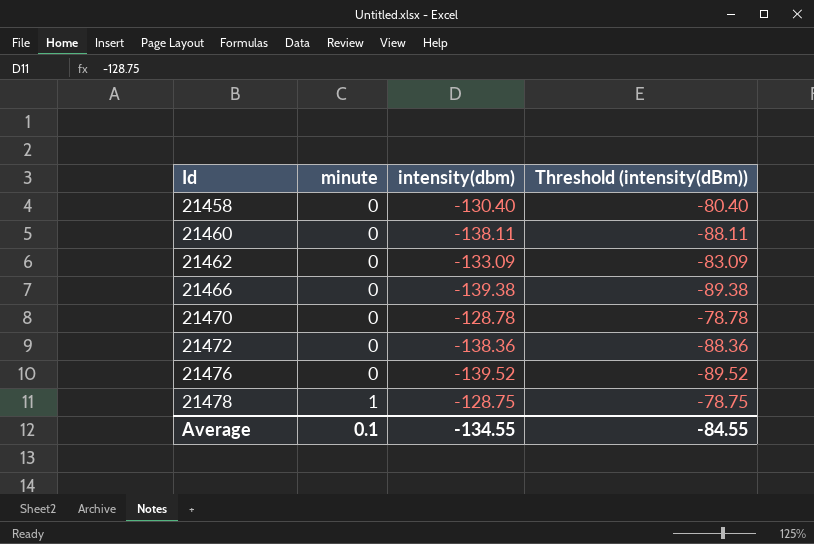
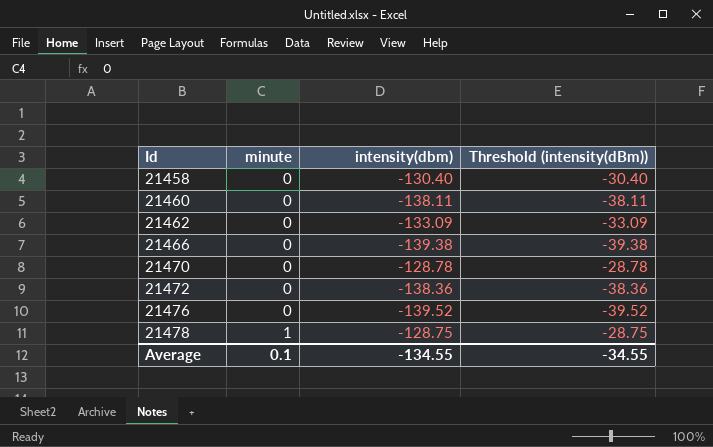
column Threshold (intensity(dBm)) | formula: [intensity(dbm)] + 50 -> [intensity(dbm)] + 100
Average | Threshold (intensity(dBm)): -84.55 -> -34.55

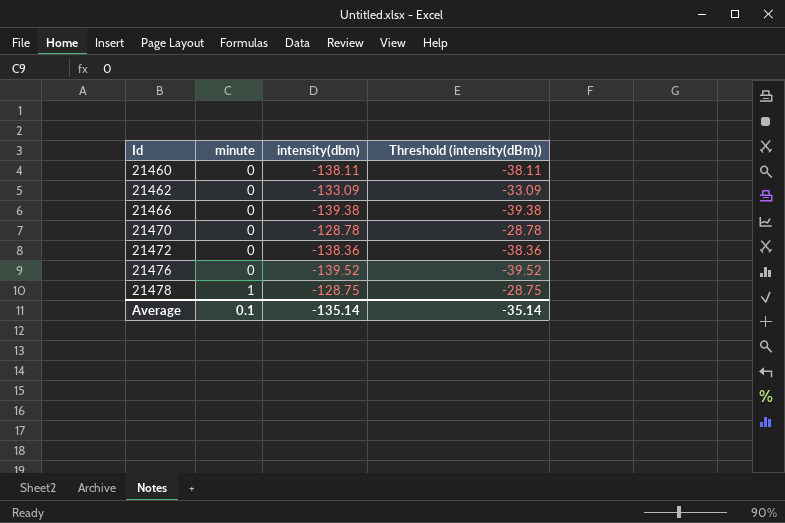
row 21458: 0 | -130.40 | -30.40 -> none
Average | intensity(dbm): -134.55 -> -135.14
Average | Threshold (intensity(dBm)): -34.55 -> -35.14

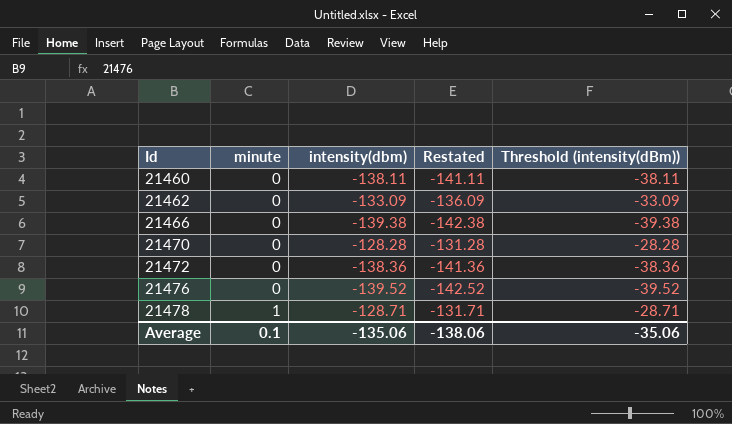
column Restated | formula: none -> [intensity(dbm)] - 3
21470 | intensity(dbm): -128.78 -> -128.28
21470 | Threshold (intensity(dBm)): -28.78 -> -28.28
21478 | intensity(dbm): -128.75 -> -128.71
21478 | Threshold (intensity(dBm)): -28.75 -> -28.71
Average | intensity(dbm): -135.14 -> -135.06
Average | Threshold (intensity(dBm)): -35.14 -> -35.06

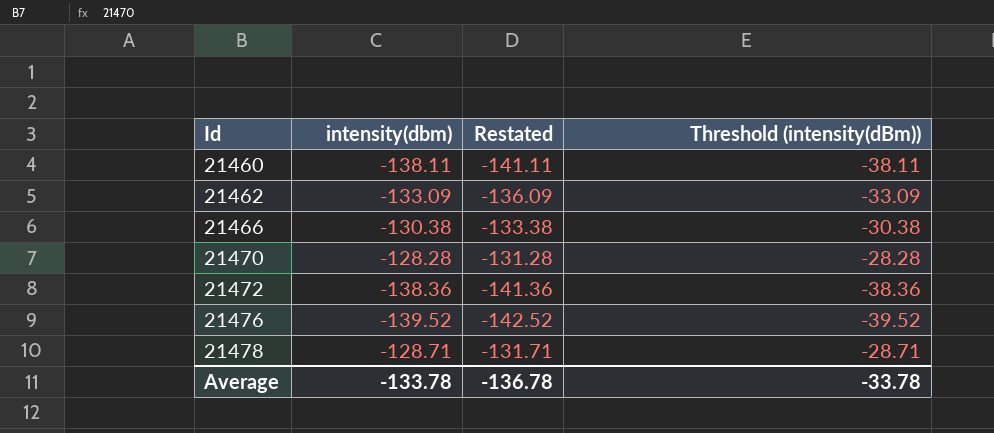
column minute | position: 2 -> none
21466 | intensity(dbm): -139.38 -> -130.38
21466 | Restated: -142.38 -> -133.38
21466 | Threshold (intensity(dBm)): -39.38 -> -30.38
Average | intensity(dbm): -135.06 -> -133.78
Average | Restated: -138.06 -> -136.78
Average | Threshold (intensity(dBm)): -35.06 -> -33.78

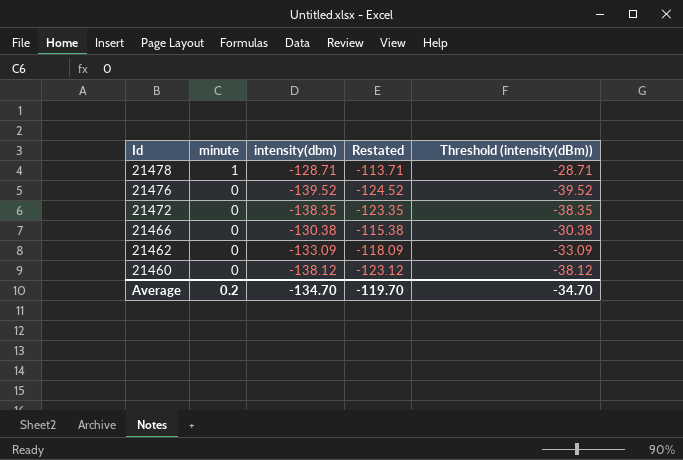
row order: Id ascending -> Id descending
column minute | position: none -> 2
column Restated | formula: [intensity(dbm)] - 3 -> [intensity(dbm)] + 15
row 21470: -128.28 | -131.28 | -28.28 -> none
21472 | intensity(dbm): -138.36 -> -138.35
21472 | Threshold (intensity(dBm)): -38.36 -> -38.35
21460 | intensity(dbm): -138.11 -> -138.12
21460 | Threshold (intensity(dBm)): -38.11 -> -38.12
Average | intensity(dbm): -133.78 -> -134.70
Average | Restated: -136.78 -> -119.70
Average | Threshold (intensity(dBm)): -33.78 -> -34.70

